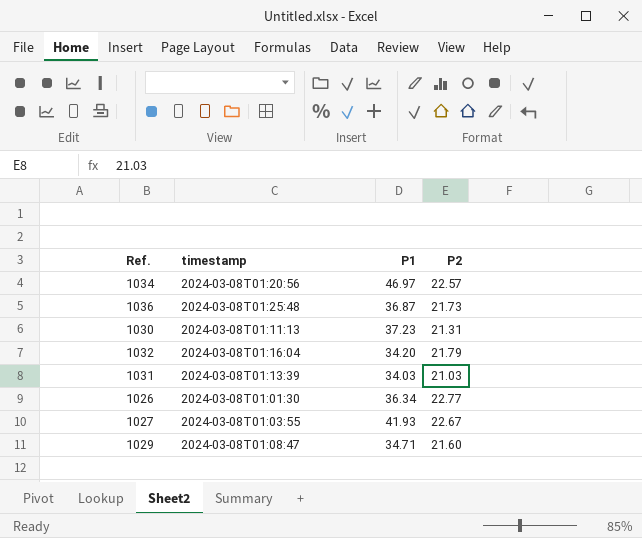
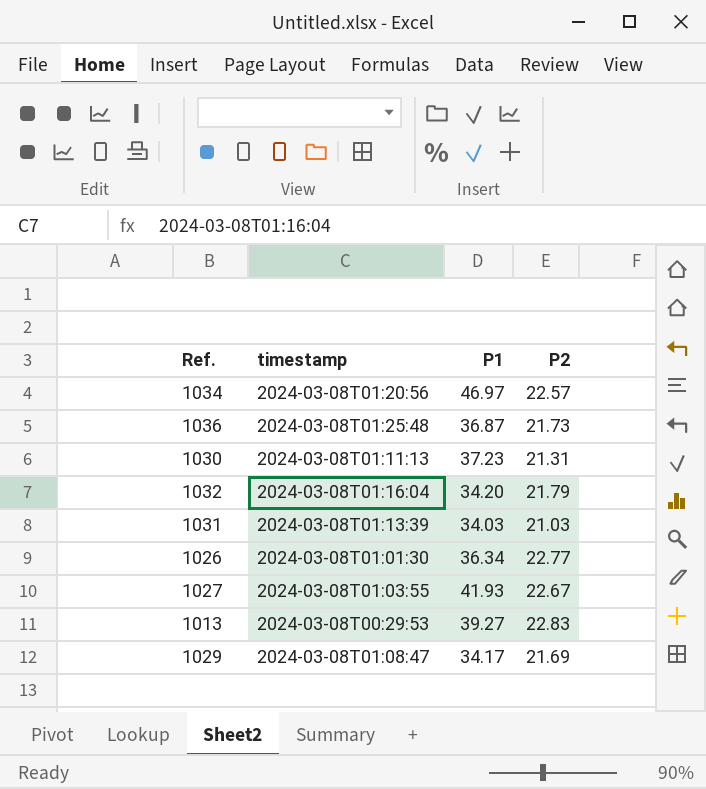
row 1013: none -> 2024-03-08T00:29:53 | 39.27 | 22.83
1029 | P1: 34.71 -> 34.17
1029 | P2: 21.60 -> 21.69

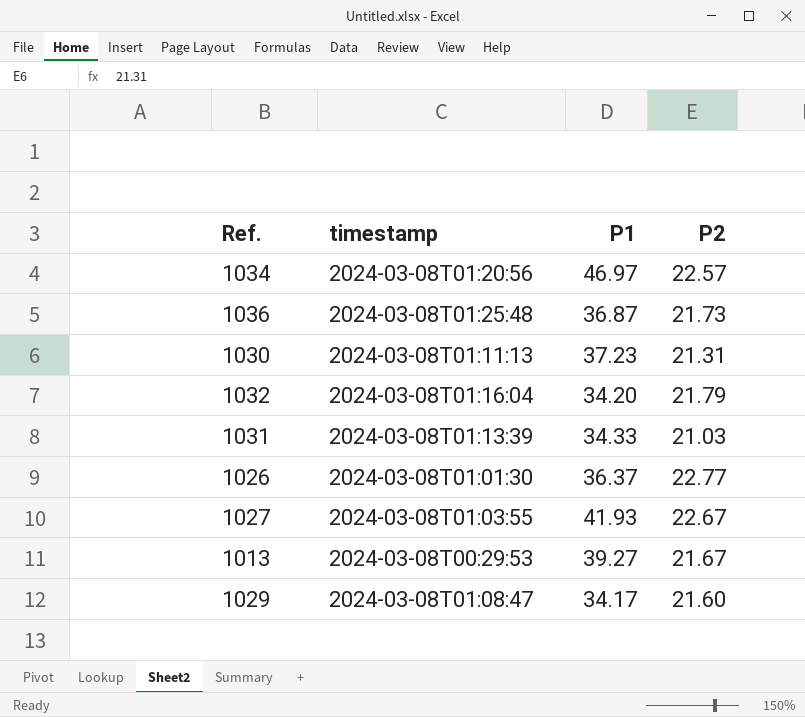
1031 | P1: 34.03 -> 34.33
1026 | P1: 36.34 -> 36.37
1013 | P2: 22.83 -> 21.67
1029 | P2: 21.69 -> 21.60

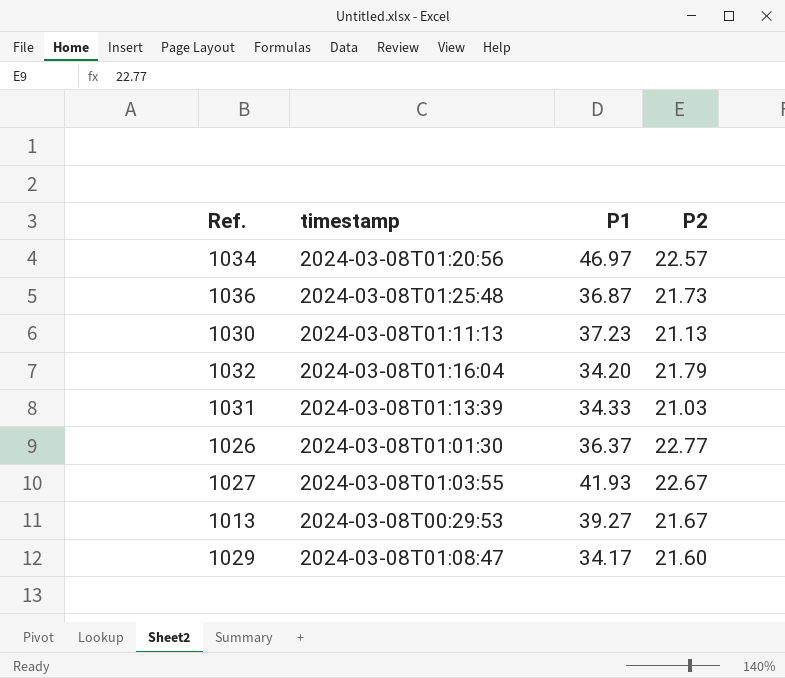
1030 | P2: 21.31 -> 21.13

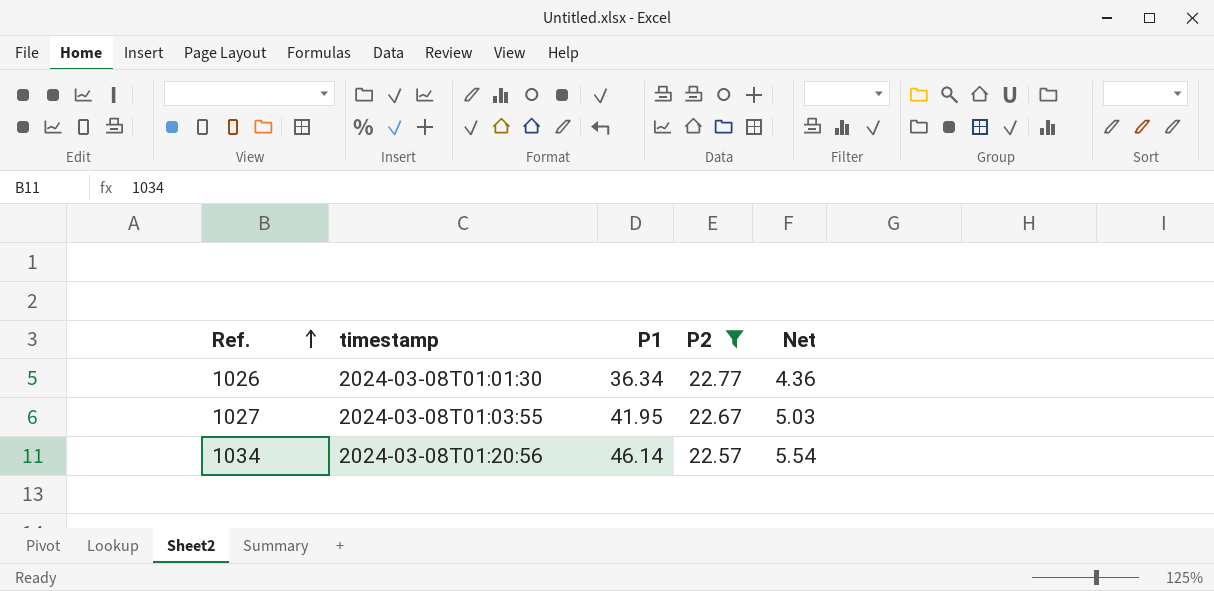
filter: none -> P2 >= 22.57
row order: none -> Ref. ascending
column Net | formula: none -> [P1] * 0.12
1026 | P1: 36.37 -> 36.34
1027 | P1: 41.93 -> 41.95
1034 | P1: 46.97 -> 46.14

